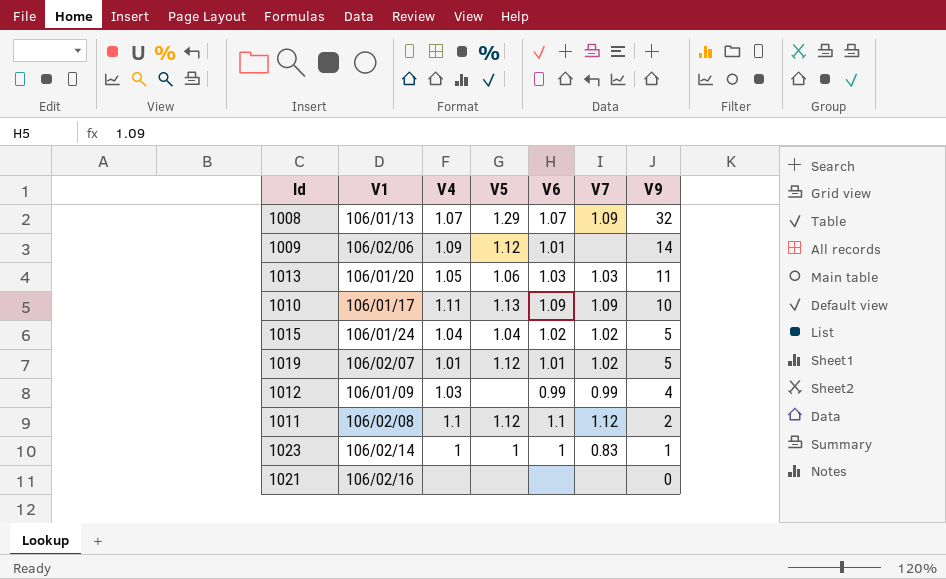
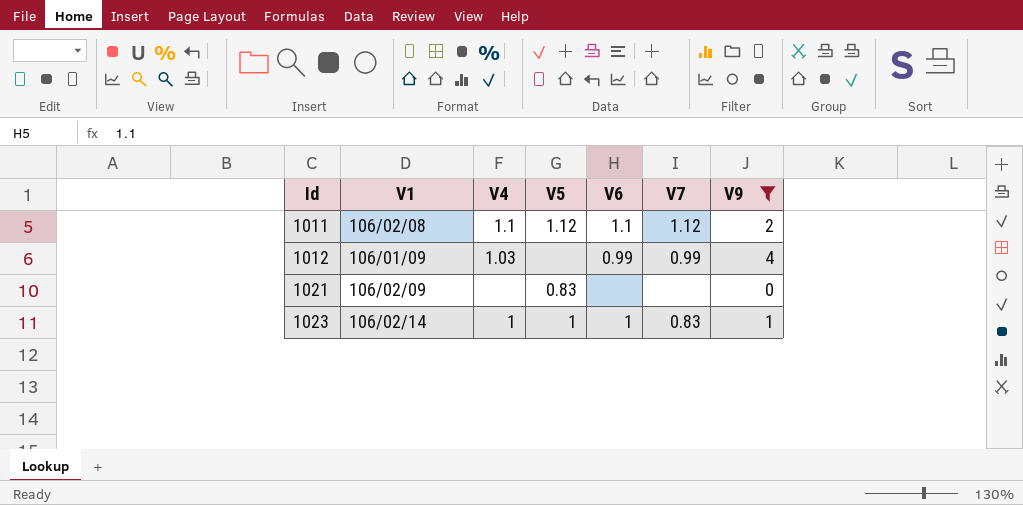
filter: none -> V9 <= 4
row order: V9 descending -> Id ascending
1021 | V1: 106/02/16 -> 106/02/09
1021 | V5: none -> 0.83

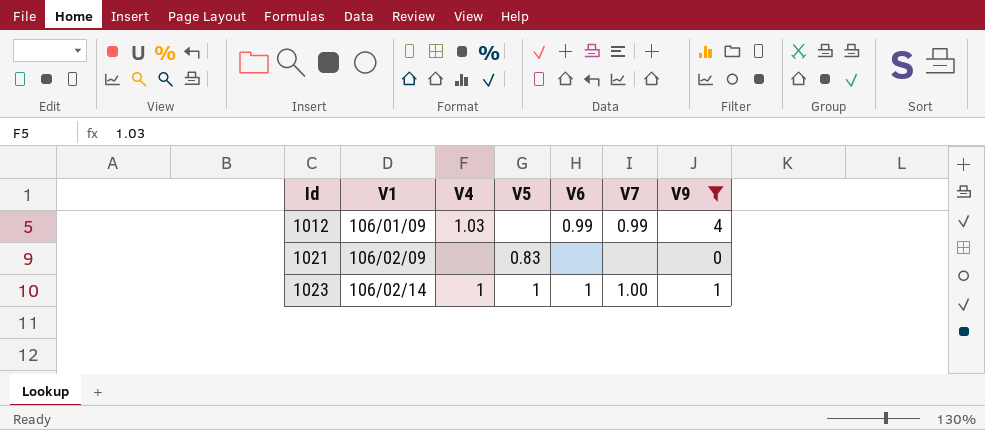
row 1011: 106/02/08 | 1.1 | 1.12 | 1.1 | 1.12 | 2 -> none
1023 | V7: 0.83 -> 1.00

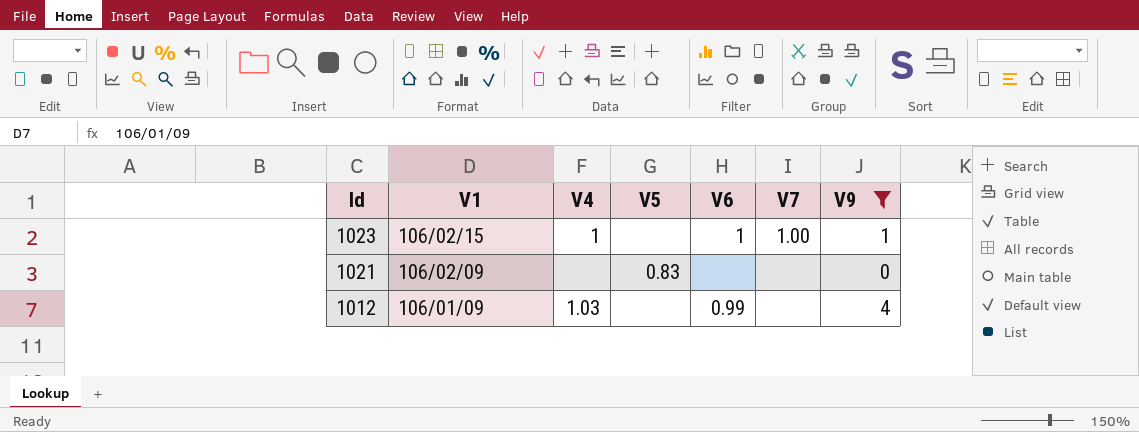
row order: Id ascending -> Id descending
1023 | V1: 106/02/14 -> 106/02/15
1023 | V5: 1 -> none
1012 | V7: 0.99 -> none

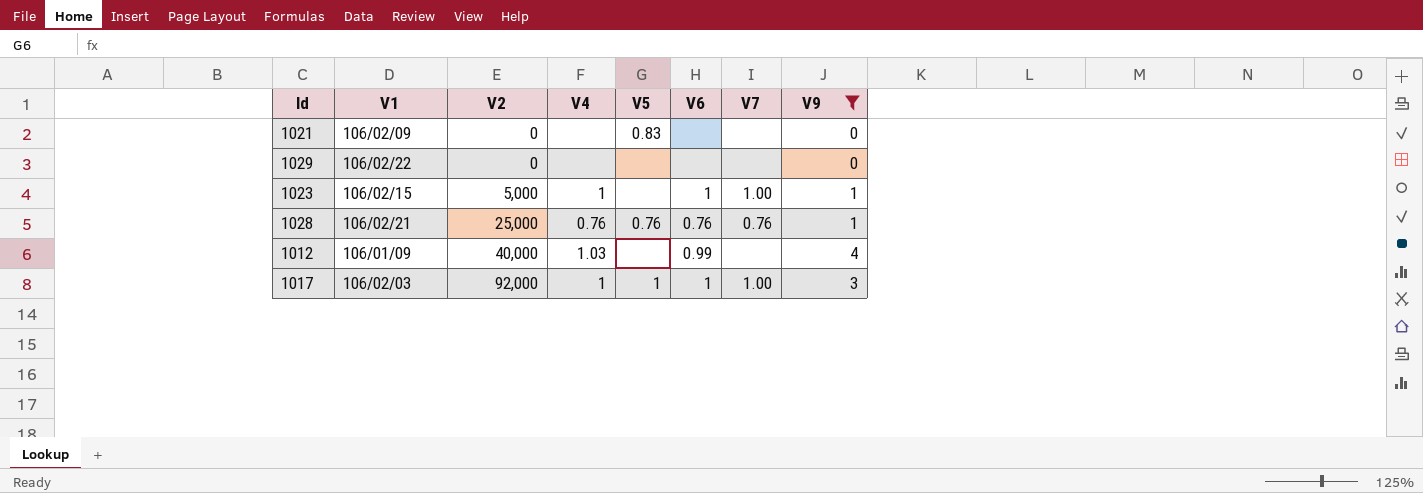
row order: Id descending -> V2 ascending
column V2 | position: none -> 3
row 1029: none -> 106/02/22 | 0 | none | none | none | none | 0
row 1028: none -> 106/02/21 | 25,000 | 0.76 | 0.76 | 0.76 | 0.76 | 1
row 1017: none -> 106/02/03 | 92,000 | 1 | 1 | 1 | 1.00 | 3

